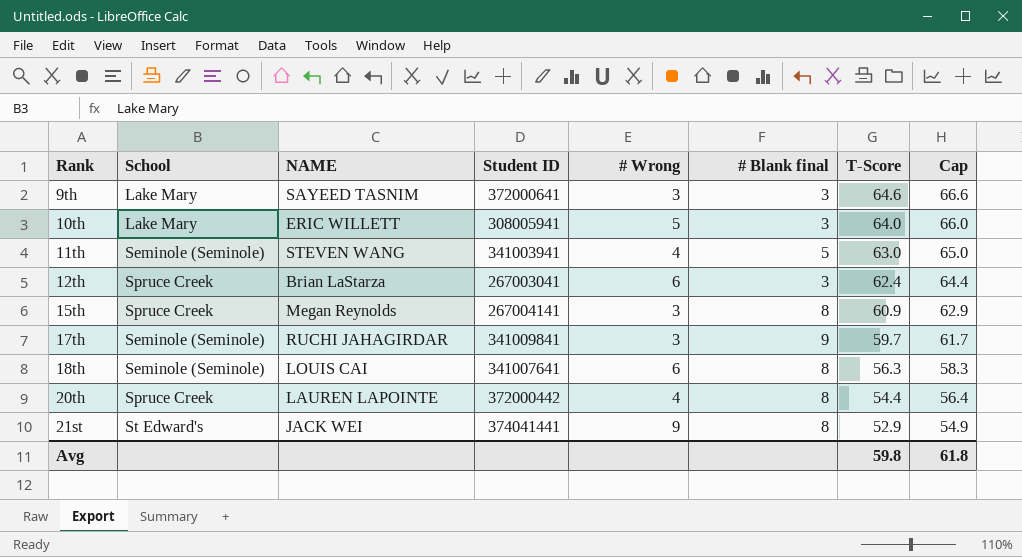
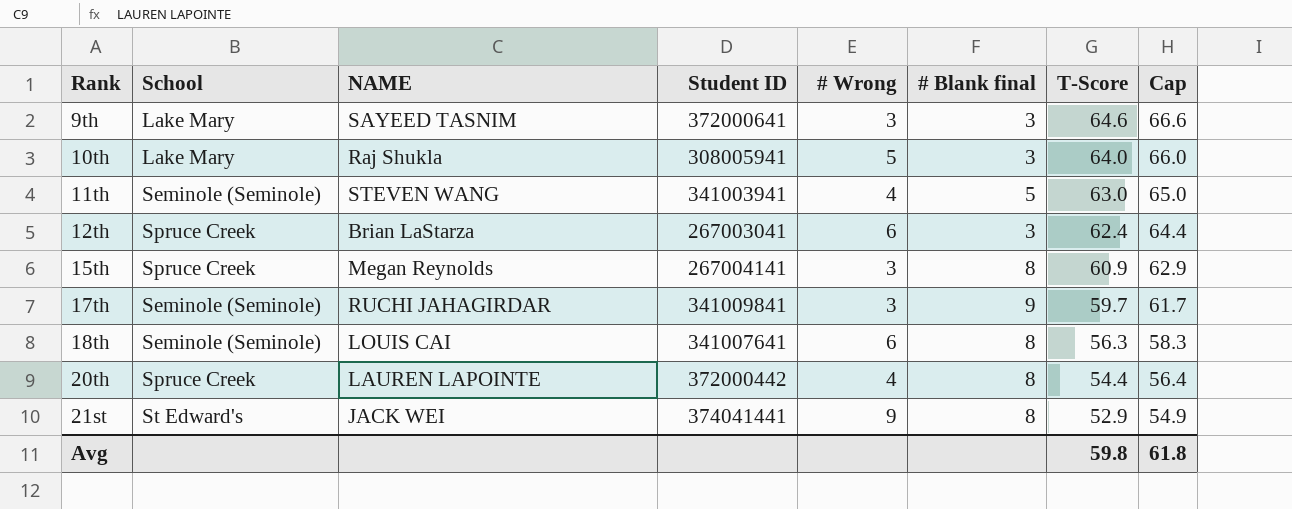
10th | NAME: ERIC WILLETT -> Raj Shukla

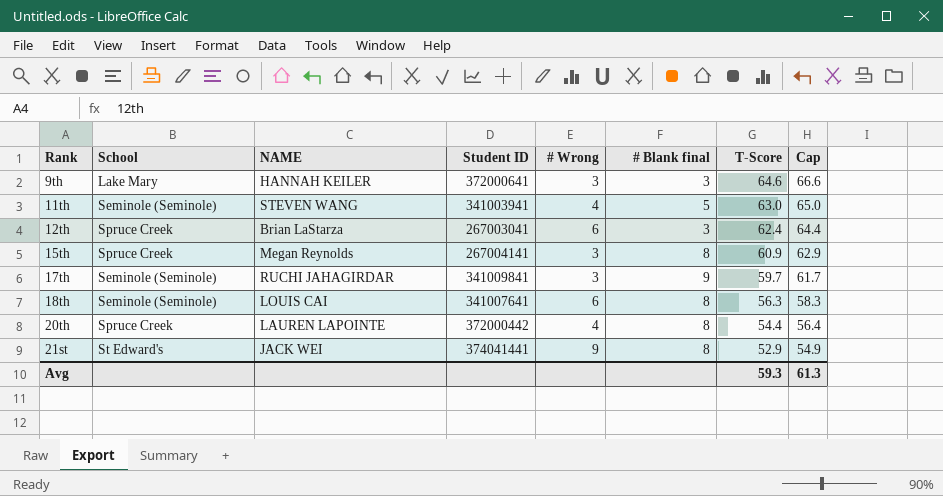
row 10th: Lake Mary | Raj Shukla | 308005941 | 5 | 3 | 64.0 | 66.0 -> none
9th | NAME: SAYEED TASNIM -> HANNAH KEILER
Avg | T-Score: 59.8 -> 59.3
Avg | Cap: 61.8 -> 61.3

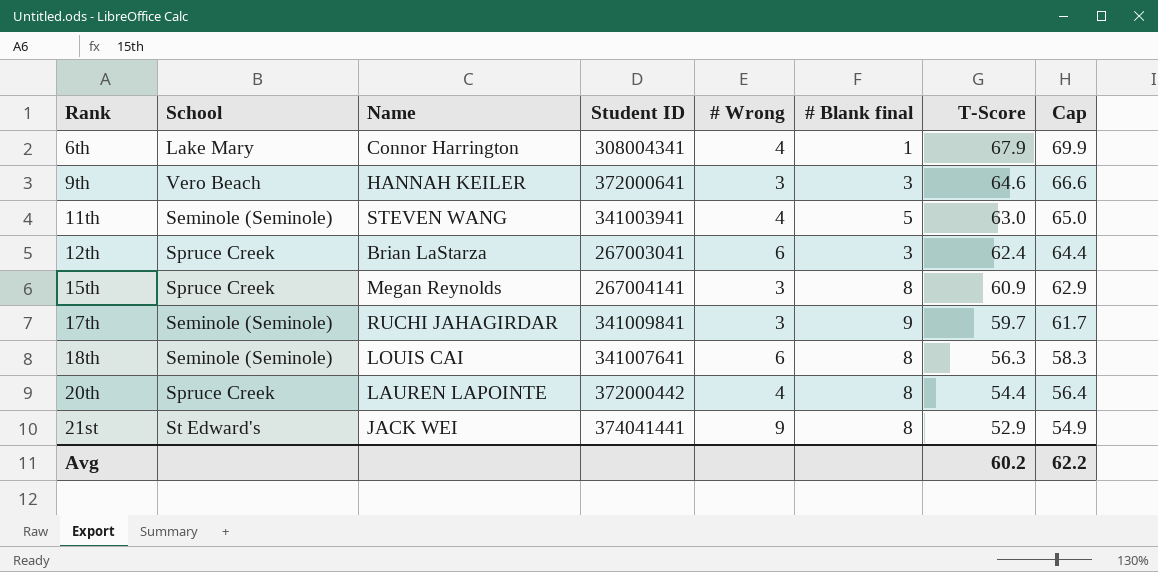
column name: NAME -> Name
row 6th: none -> Lake Mary | Connor Harrington | 308004341 | 4 | 1 | 67.9 | 69.9
9th | School: Lake Mary -> Vero Beach
Avg | T-Score: 59.3 -> 60.2
Avg | Cap: 61.3 -> 62.2

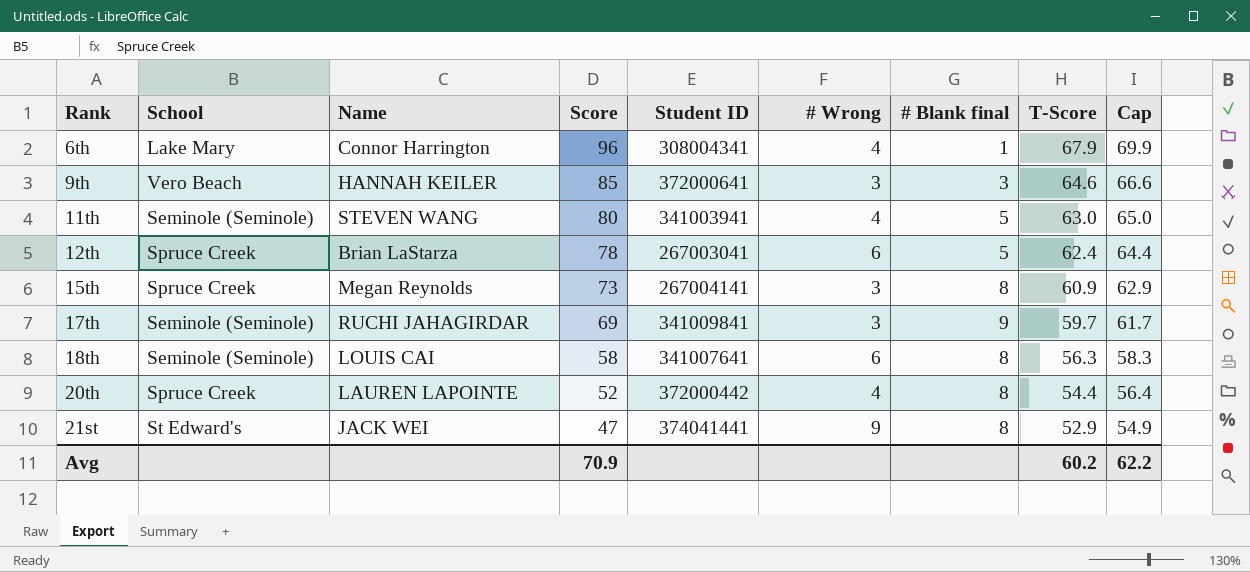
column Score | position: none -> 4
12th | # Blank final: 3 -> 5

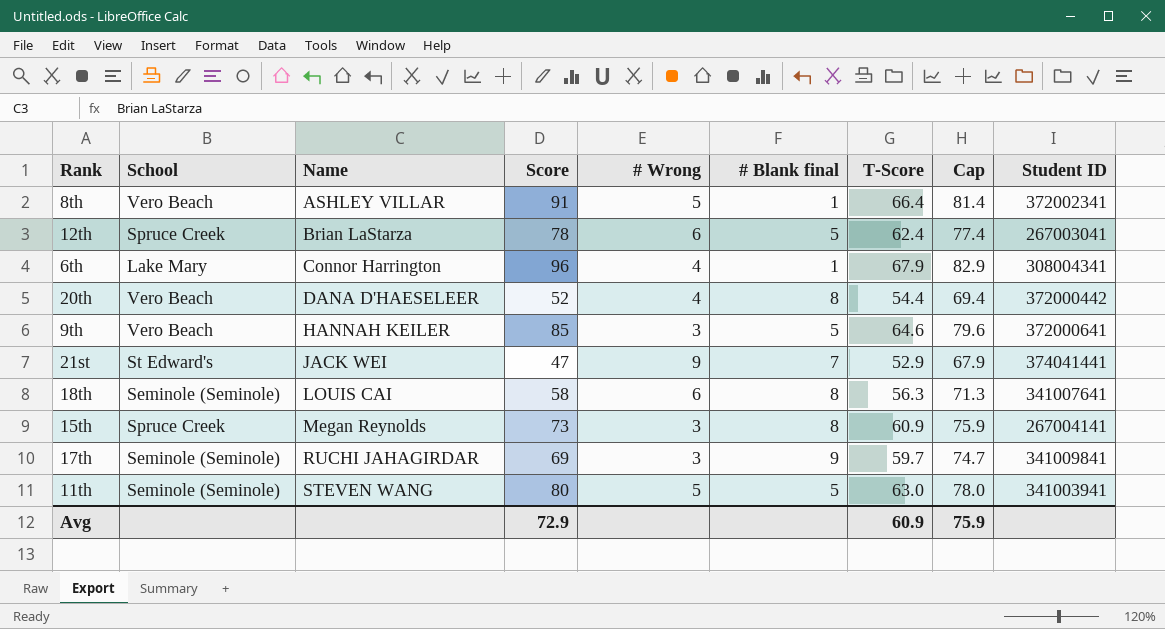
row order: Rank ascending -> Name ascending
column Cap | formula: [T-Score] + 2 -> [T-Score] + 15
column Student ID | position: 5 -> 9
row 8th: none -> Vero Beach | ASHLEY VILLAR | 91 | 5 | 1 | 66.4 | 81.4 | 372002341
20th | School: Spruce Creek -> Vero Beach
20th | Name: LAUREN LAPOINTE -> DANA D'HAESELEER
9th | # Blank final: 3 -> 5
21st | # Blank final: 8 -> 7
11th | # Wrong: 4 -> 5
Avg | Score: 70.9 -> 72.9
Avg | T-Score: 60.2 -> 60.9
Avg | Cap: 62.2 -> 75.9

